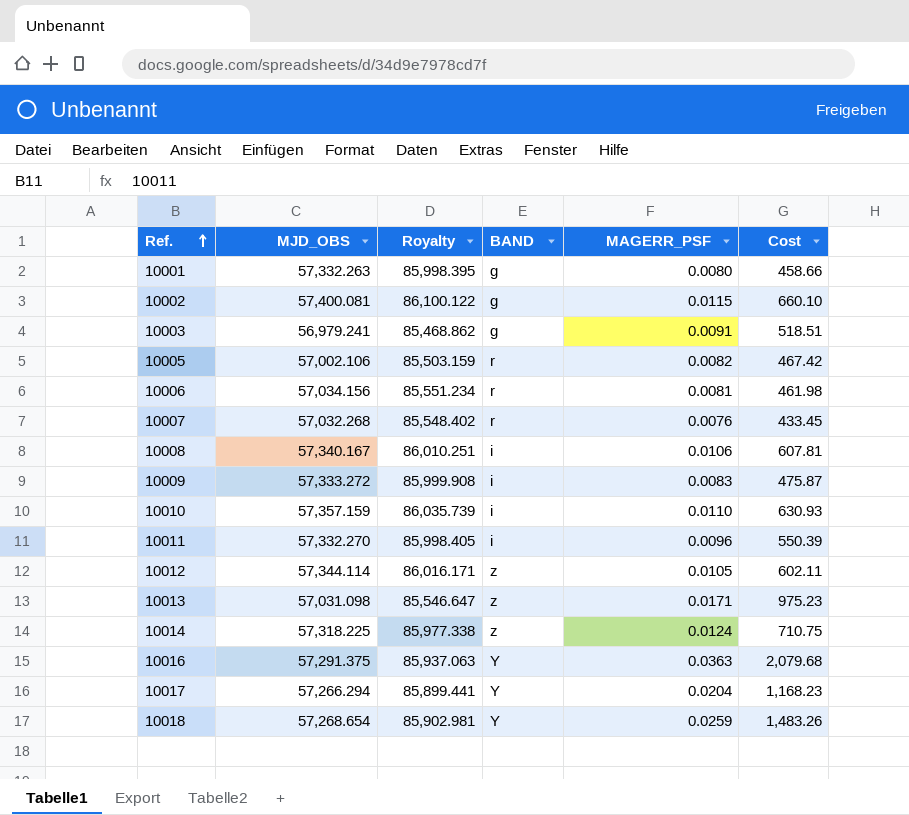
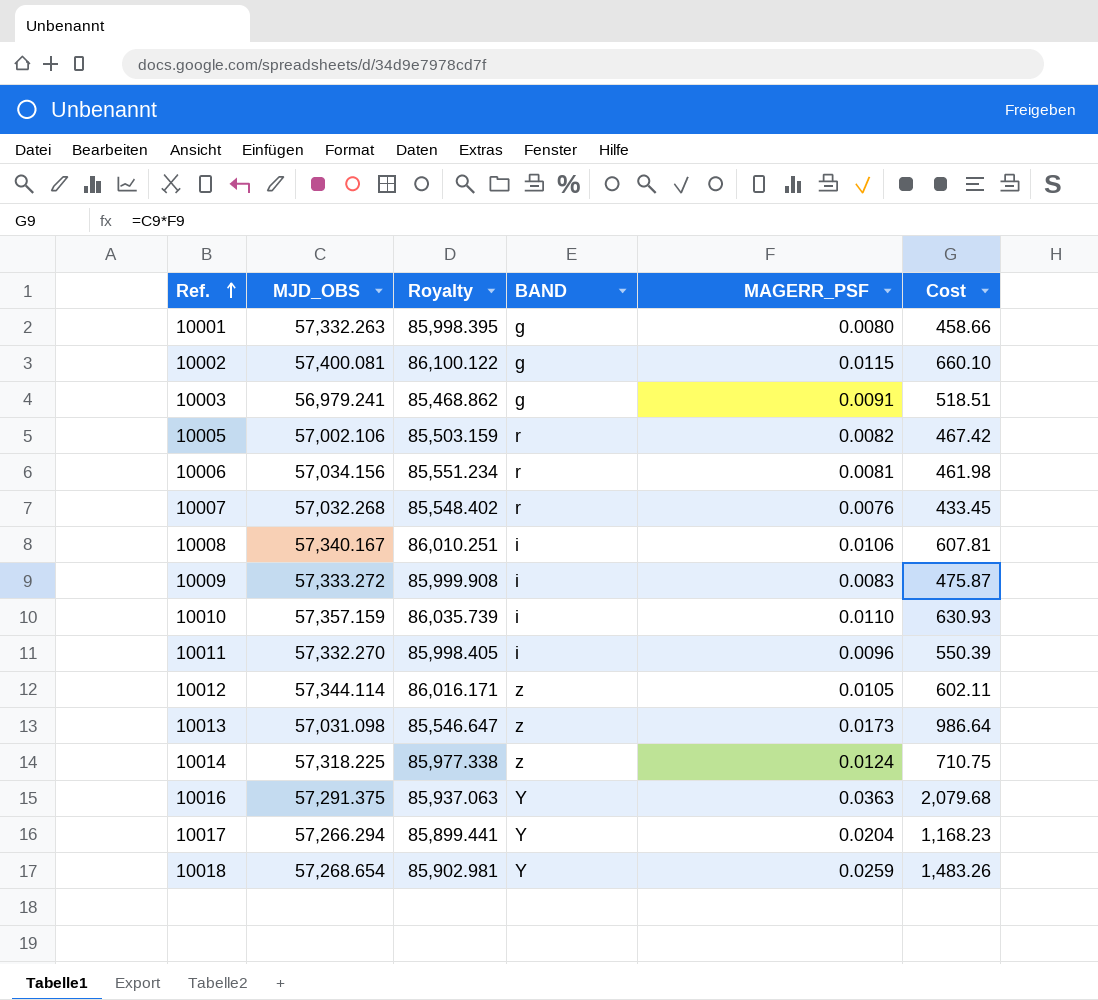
10013 | MAGERR_PSF: 0.0171 -> 0.0173
10013 | Cost: 975.23 -> 986.64

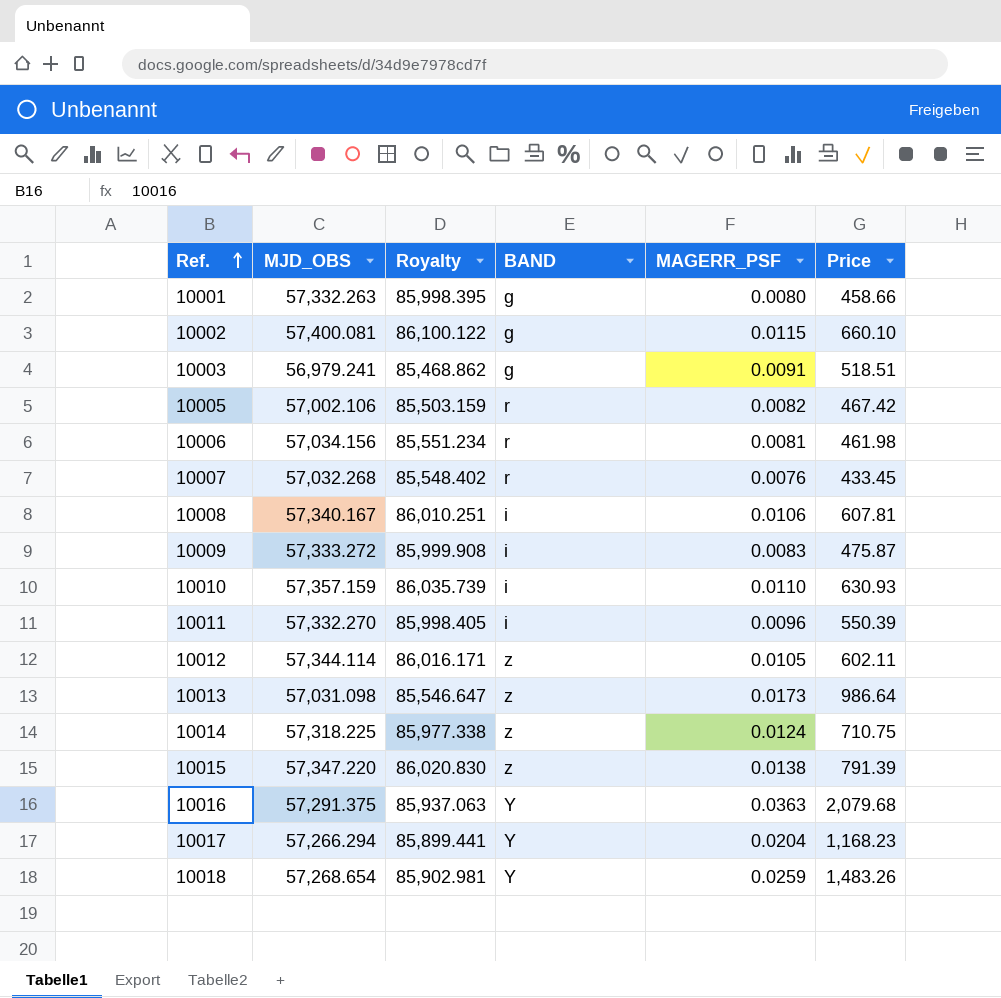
column name: Cost -> Price
row 10015: none -> 57,347.220 | 86,020.830 | z | 0.0138 | 791.39

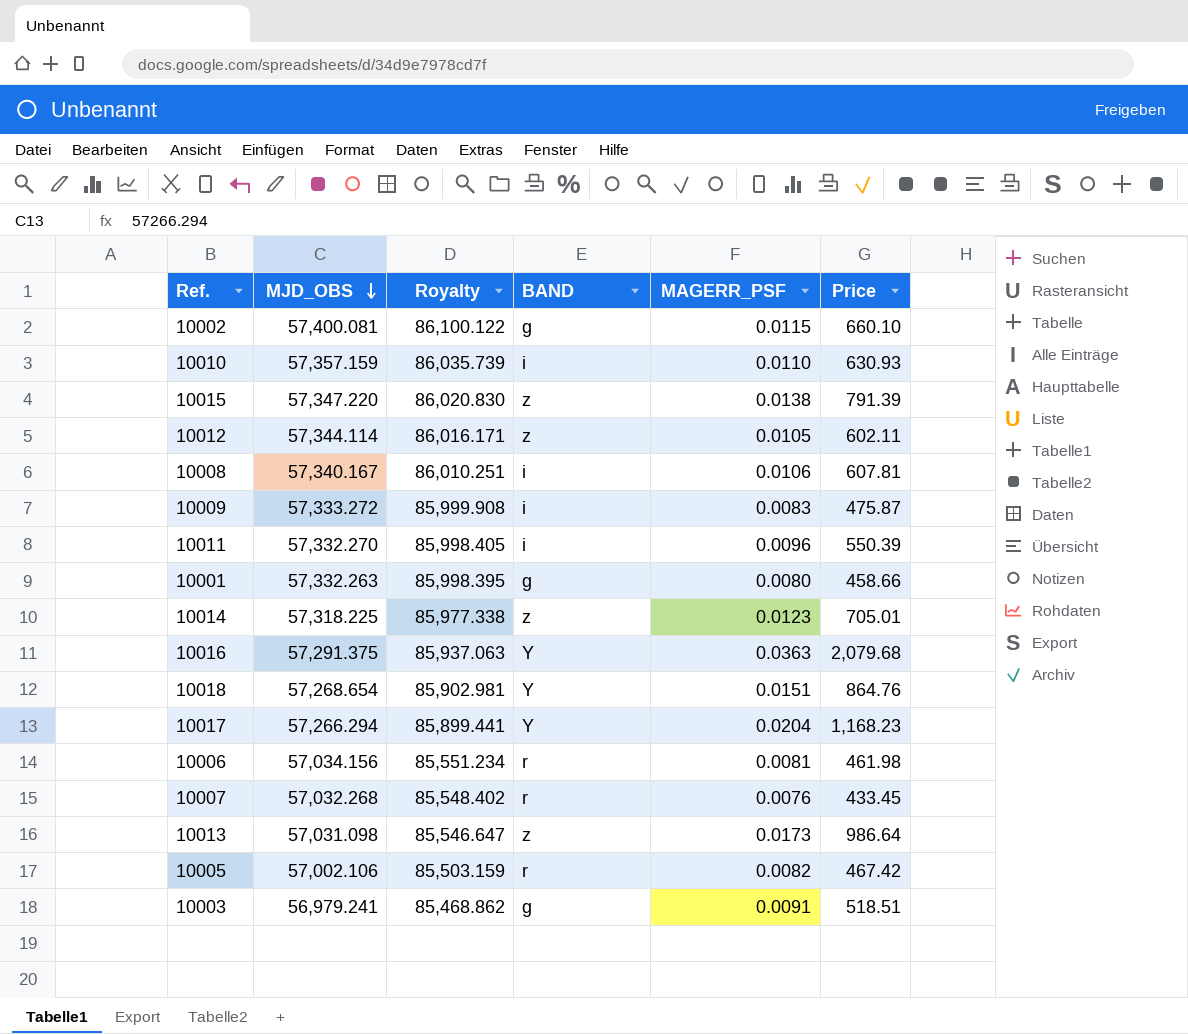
row order: Ref. ascending -> MJD_OBS descending
10014 | MAGERR_PSF: 0.0124 -> 0.0123
10014 | Price: 710.75 -> 705.01
10018 | MAGERR_PSF: 0.0259 -> 0.0151
10018 | Price: 1,483.26 -> 864.76

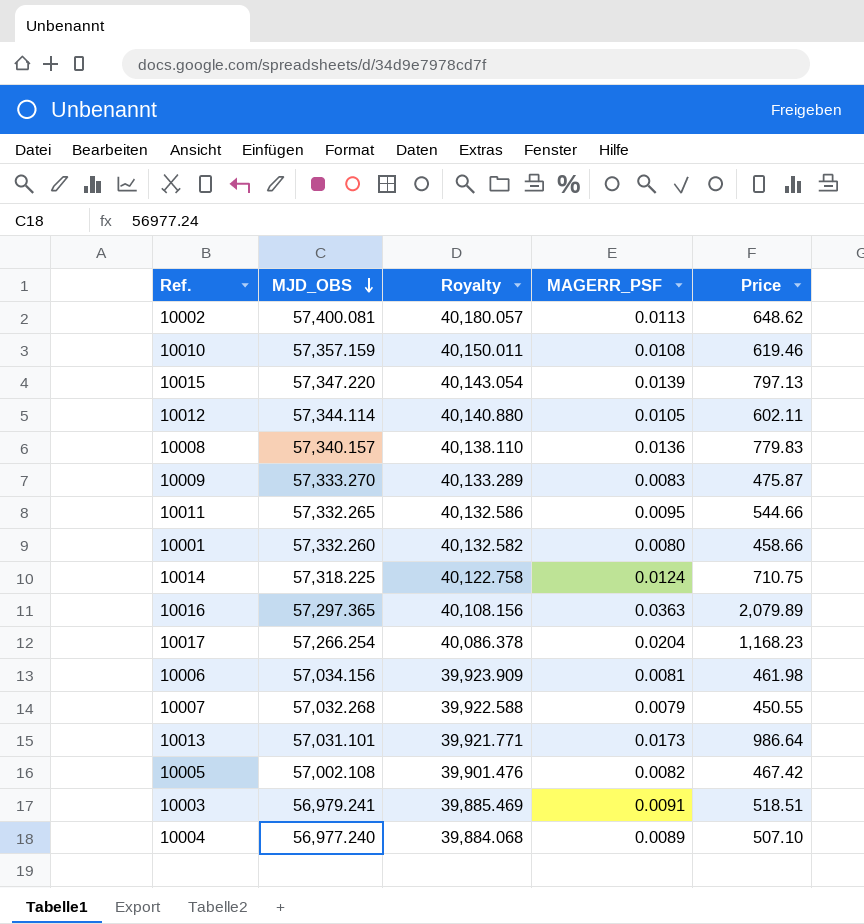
column BAND | position: 4 -> none
column Royalty | formula: [MJD_OBS] * 1.5 -> [MJD_OBS] * 0.7
row 10018: 57,268.654 | 85,902.981 | Y | 0.0151 | 864.76 -> none
10002 | MAGERR_PSF: 0.0115 -> 0.0113
10002 | Price: 660.10 -> 648.62
10010 | MAGERR_PSF: 0.0110 -> 0.0108
10010 | Price: 630.93 -> 619.46
10015 | MAGERR_PSF: 0.0138 -> 0.0139
10015 | Price: 791.39 -> 797.13
10008 | MJD_OBS: 57,340.167 -> 57,340.157
10008 | MAGERR_PSF: 0.0106 -> 0.0136
10008 | Price: 607.81 -> 779.83
10009 | MJD_OBS: 57,333.272 -> 57,333.270
10011 | MJD_OBS: 57,332.270 -> 57,332.265
10011 | MAGERR_PSF: 0.0096 -> 0.0095
10011 | Price: 550.39 -> 544.66
10001 | MJD_OBS: 57,332.263 -> 57,332.260
10014 | MAGERR_PSF: 0.0123 -> 0.0124
10014 | Price: 705.01 -> 710.75
10016 | MJD_OBS: 57,291.375 -> 57,297.365
10016 | Price: 2,079.68 -> 2,079.89
10017 | MJD_OBS: 57,266.294 -> 57,266.254
10007 | MAGERR_PSF: 0.0076 -> 0.0079
10007 | Price: 433.45 -> 450.55
10013 | MJD_OBS: 57,031.098 -> 57,031.101
10005 | MJD_OBS: 57,002.106 -> 57,002.108
row 10004: none -> 56,977.240 | 39,884.068 | 0.0089 | 507.10

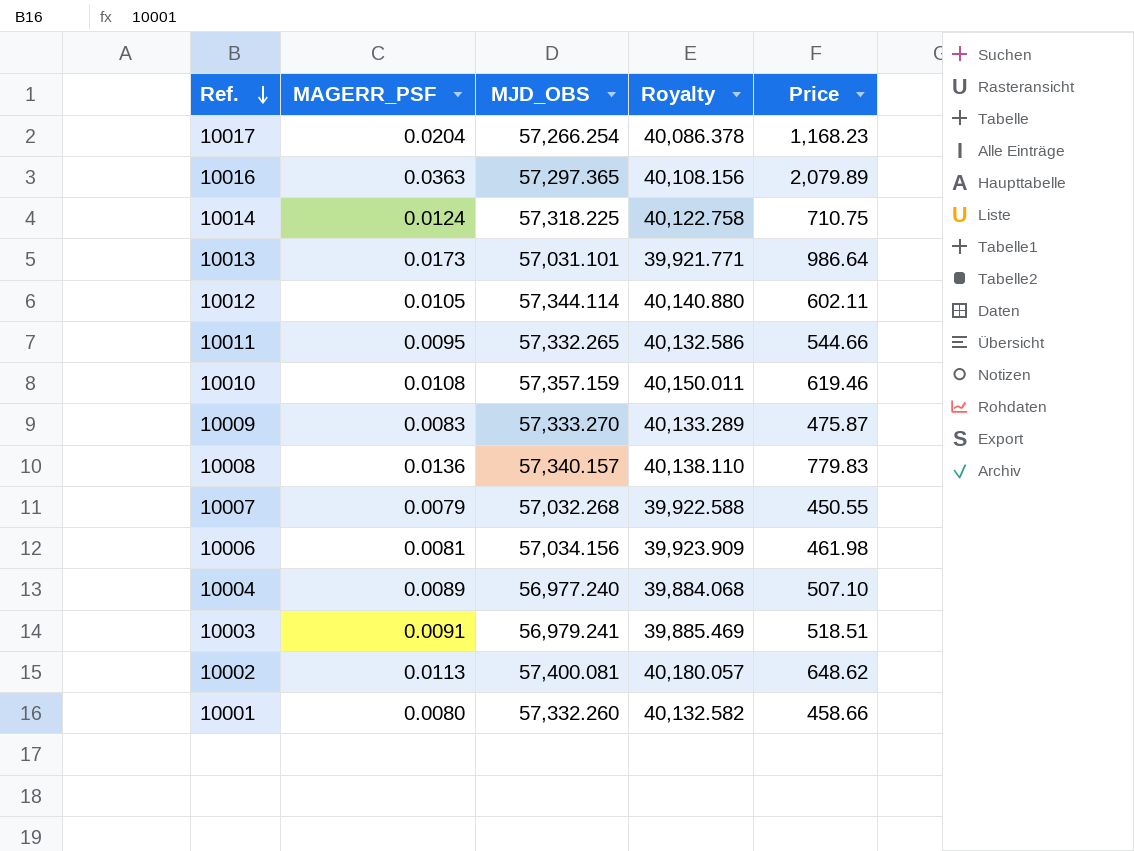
row order: MJD_OBS descending -> Ref. descending
column MAGERR_PSF | position: 4 -> 2
row 10015: 57,347.220 | 40,143.054 | 0.0139 | 797.13 -> none
row 10005: 57,002.108 | 39,901.476 | 0.0082 | 467.42 -> none

